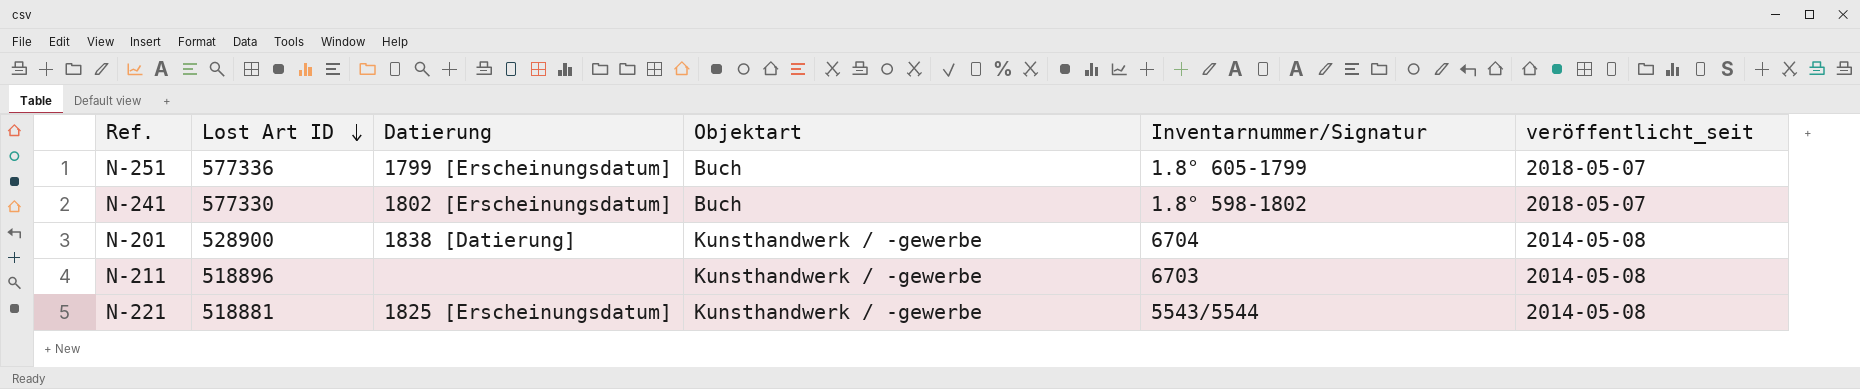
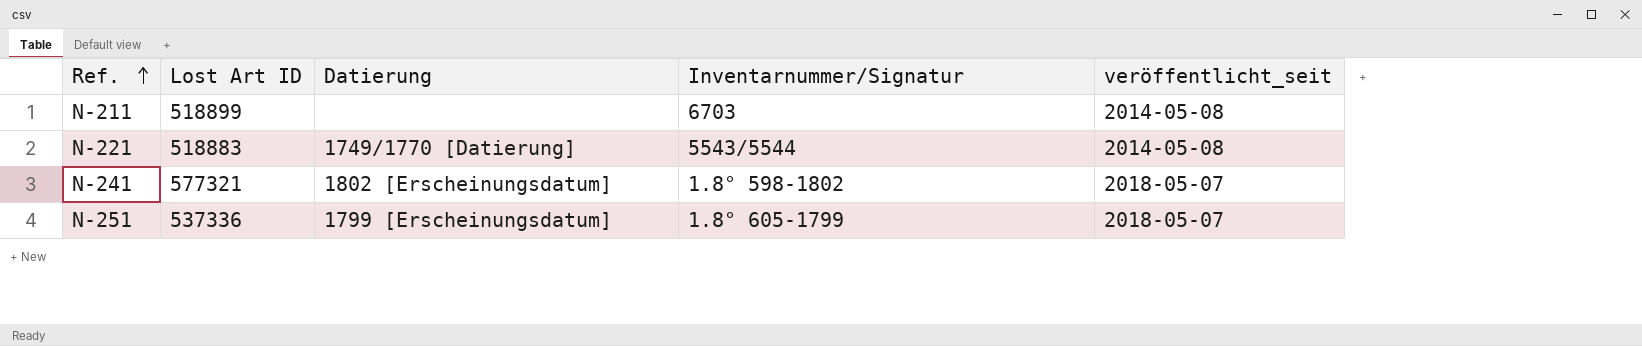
row order: Lost Art ID descending -> Ref. ascending
column Objektart | position: 4 -> none
row N-201: 528900 | 1838 [Datierung] | Kunsthandwerk / -gewerbe | 6704 | 2014-05-08 -> none
N-211 | Lost Art ID: 518896 -> 518899
N-221 | Lost Art ID: 518881 -> 518883
N-221 | Datierung: 1825 [Erscheinungsdatum] -> 1749/1770 [Datierung]
N-241 | Lost Art ID: 577330 -> 577321
N-251 | Lost Art ID: 577336 -> 537336

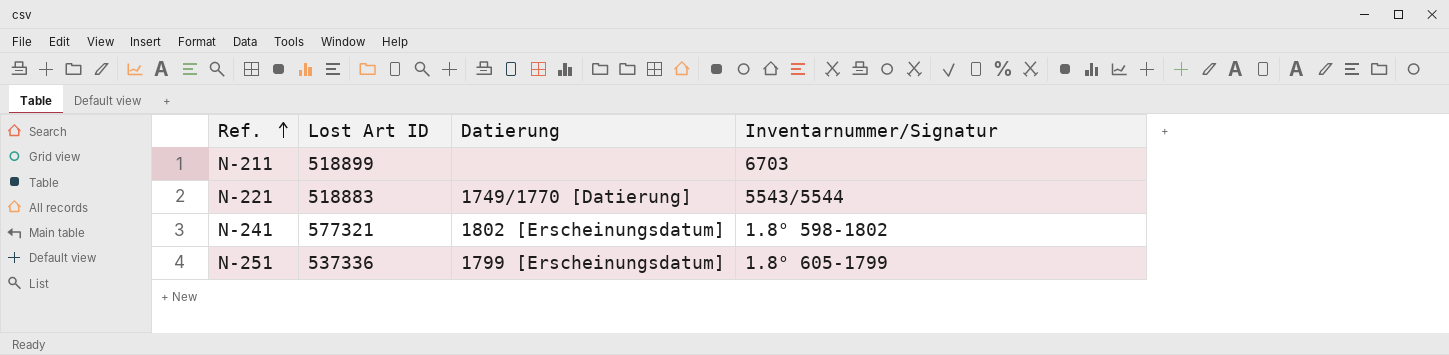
column veröffentlicht_seit | position: 5 -> none

